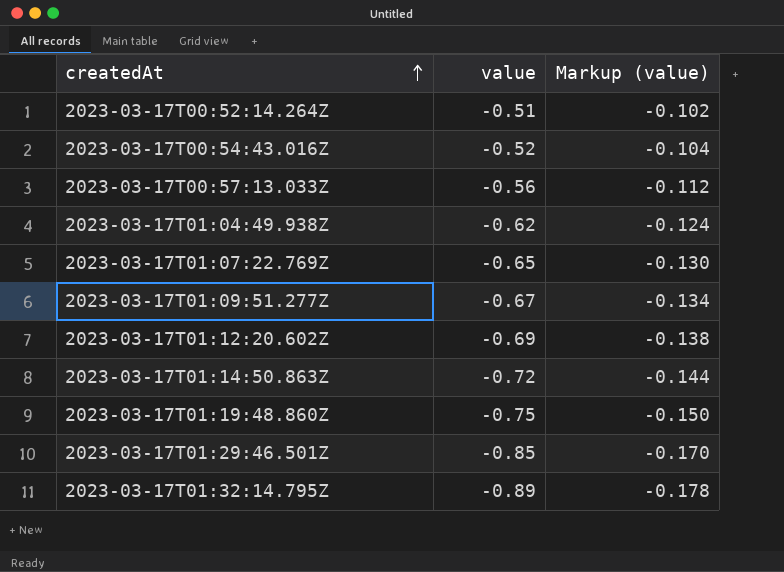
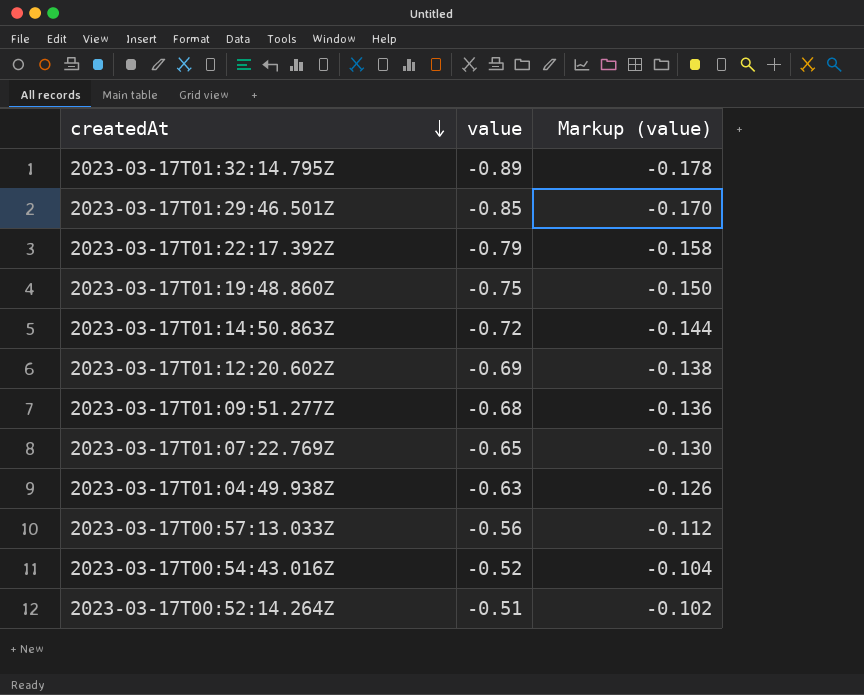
row order: createdAt ascending -> createdAt descending
row 2023-03-17T01:22:17.392Z: none -> -0.79 | -0.158
2023-03-17T01:09:51.277Z | value: -0.67 -> -0.68
2023-03-17T01:09:51.277Z | Markup (value): -0.134 -> -0.136
2023-03-17T01:04:49.938Z | value: -0.62 -> -0.63
2023-03-17T01:04:49.938Z | Markup (value): -0.124 -> -0.126

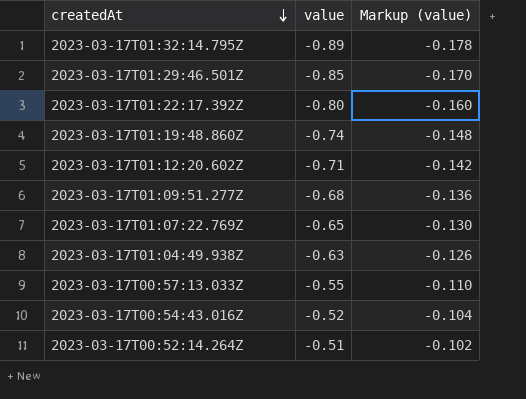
row 2023-03-17T01:14:50.863Z: -0.72 | -0.144 -> none
2023-03-17T01:22:17.392Z | value: -0.79 -> -0.80
2023-03-17T01:22:17.392Z | Markup (value): -0.158 -> -0.160
2023-03-17T01:19:48.860Z | value: -0.75 -> -0.74
2023-03-17T01:19:48.860Z | Markup (value): -0.150 -> -0.148
2023-03-17T01:12:20.602Z | value: -0.69 -> -0.71
2023-03-17T01:12:20.602Z | Markup (value): -0.138 -> -0.142
2023-03-17T00:57:13.033Z | value: -0.56 -> -0.55
2023-03-17T00:57:13.033Z | Markup (value): -0.112 -> -0.110

